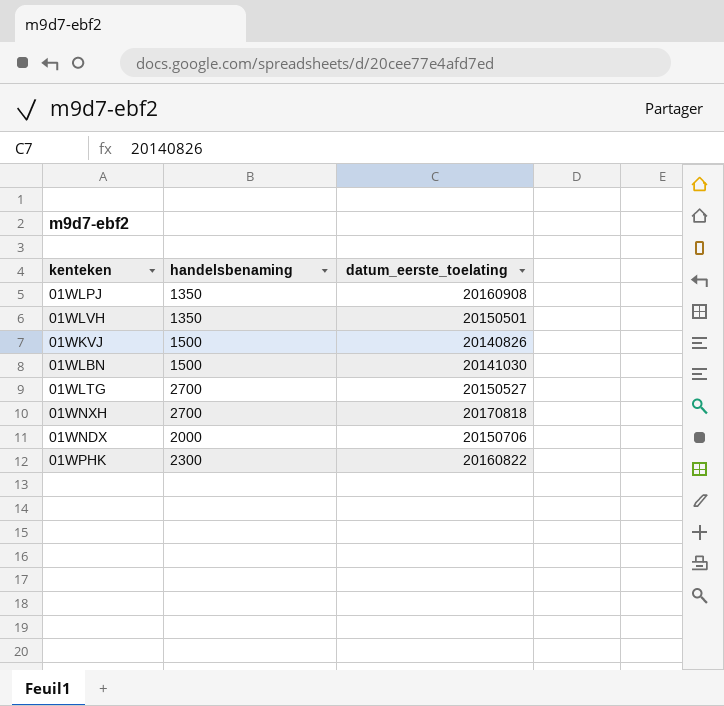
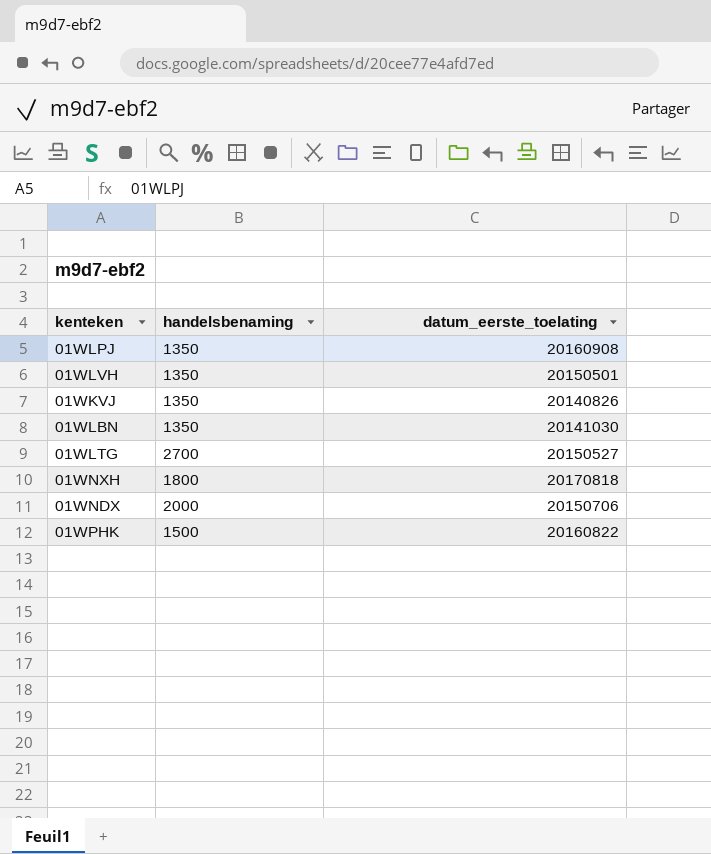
01WKVJ | handelsbenaming: 1500 -> 1350
01WLBN | handelsbenaming: 1500 -> 1350
01WNXH | handelsbenaming: 2700 -> 1800
01WPHK | handelsbenaming: 2300 -> 1500

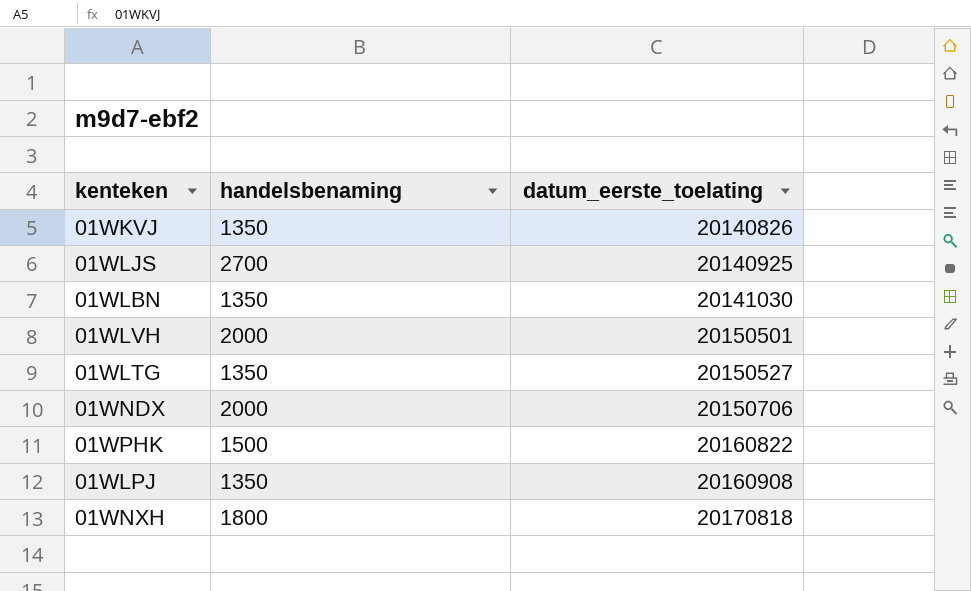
row order: none -> datum_eerste_toelating ascending
row 01WLJS: none -> 2700 | 20140925
01WLVH | handelsbenaming: 1350 -> 2000
01WLTG | handelsbenaming: 2700 -> 1350

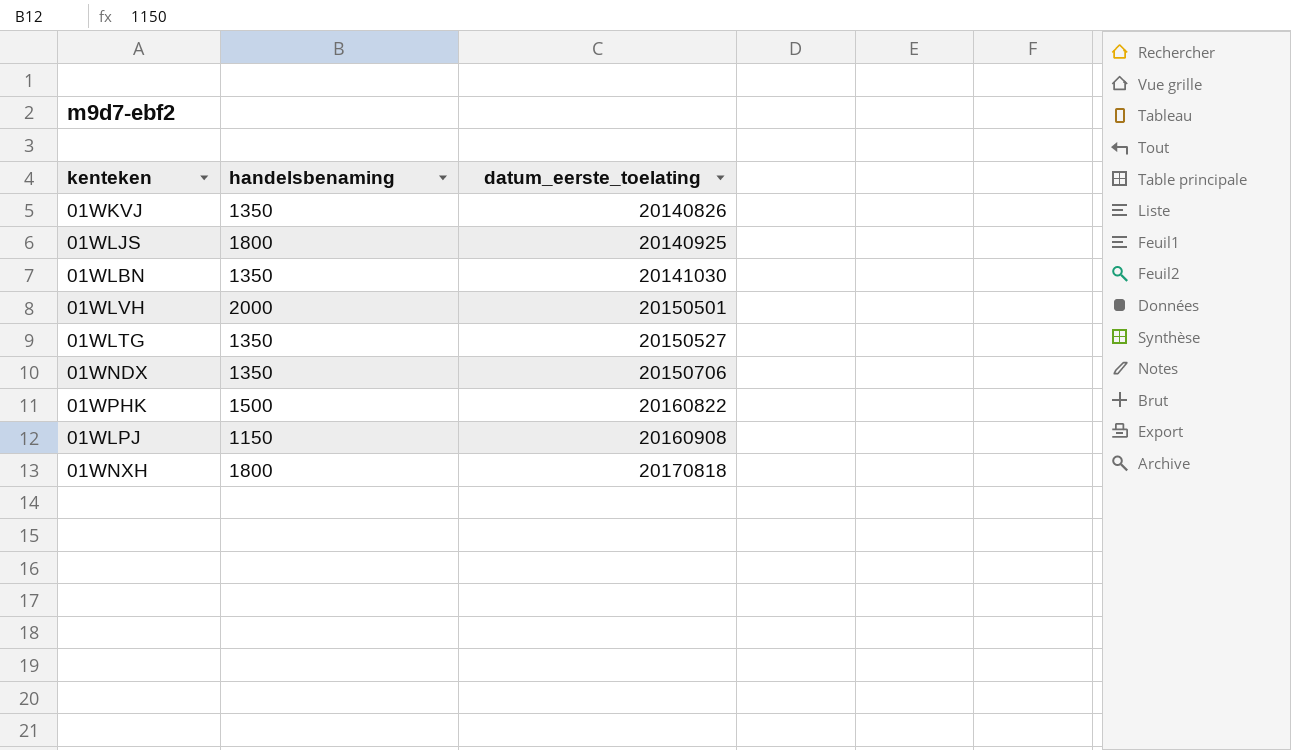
01WLJS | handelsbenaming: 2700 -> 1800
01WNDX | handelsbenaming: 2000 -> 1350
01WLPJ | handelsbenaming: 1350 -> 1150

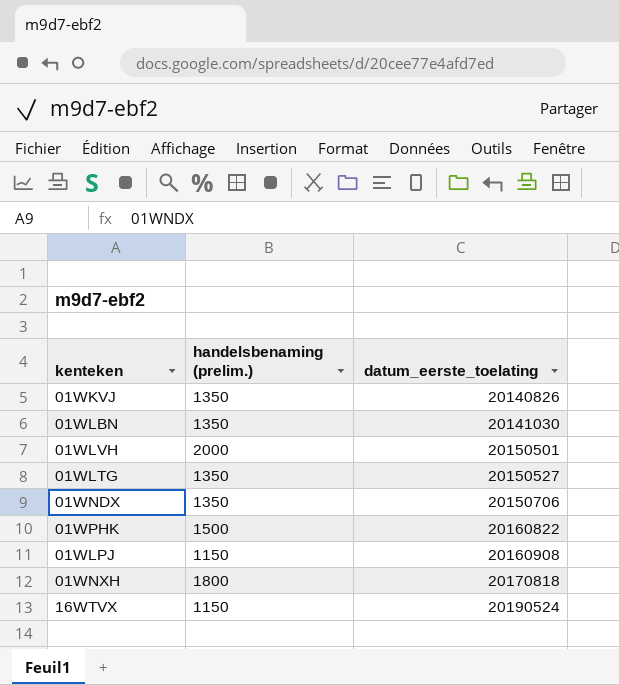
column name: handelsbenaming -> handelsbenaming (prelim.)
row 01WLJS: 1800 | 20140925 -> none
row 16WTVX: none -> 1150 | 20190524

